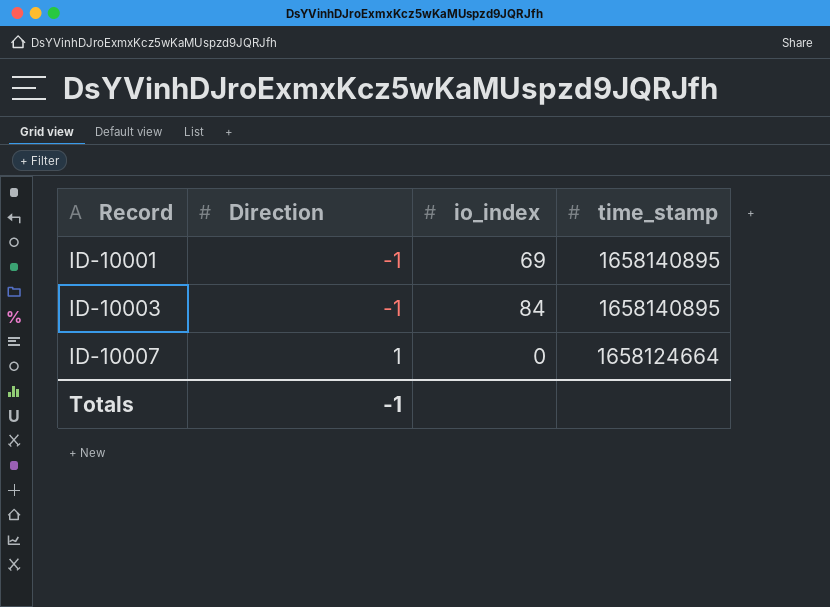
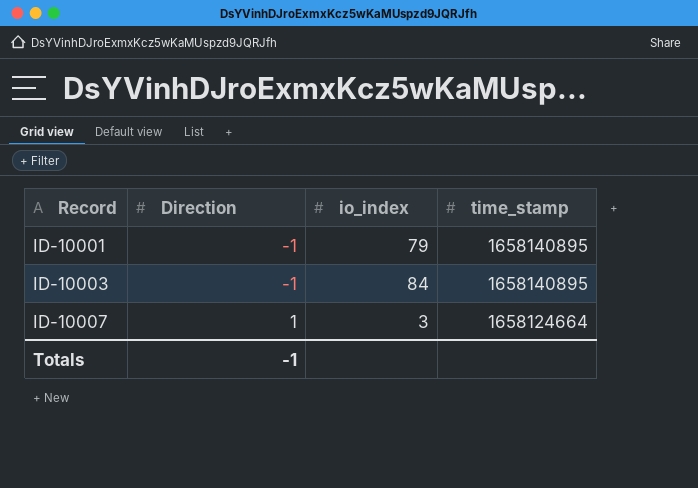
ID-10001 | io_index: 69 -> 79
ID-10007 | io_index: 0 -> 3

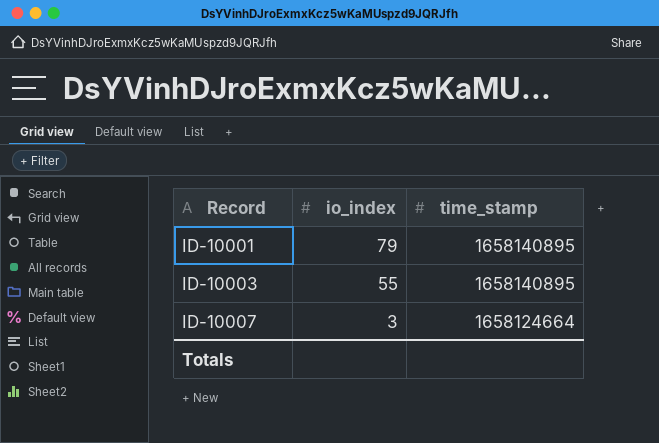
column Direction | position: 2 -> none
ID-10003 | io_index: 84 -> 55

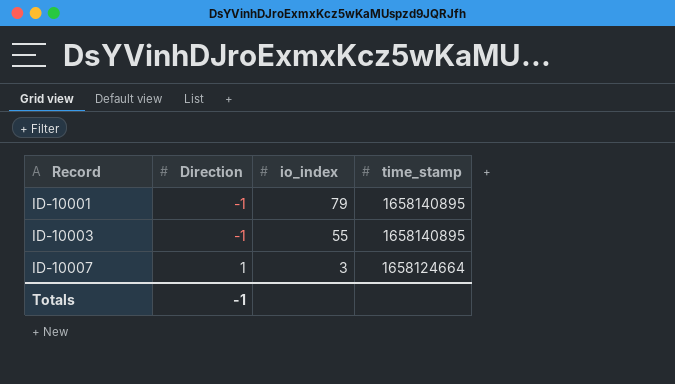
column Direction | position: none -> 2

